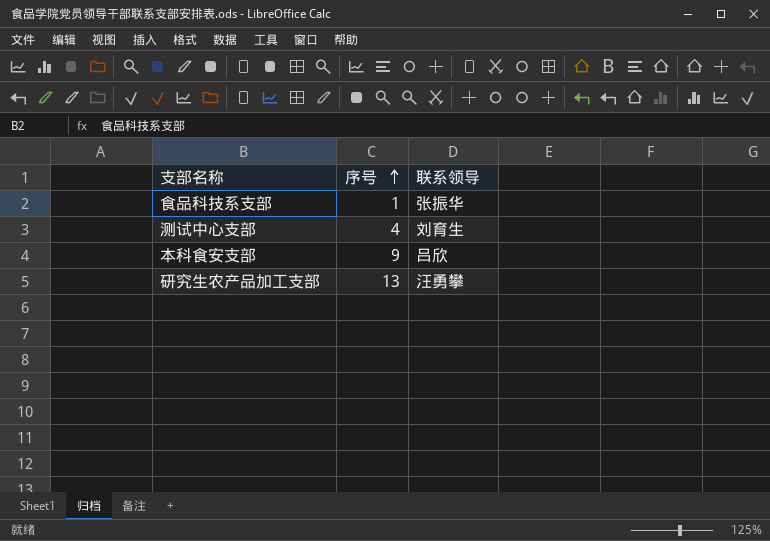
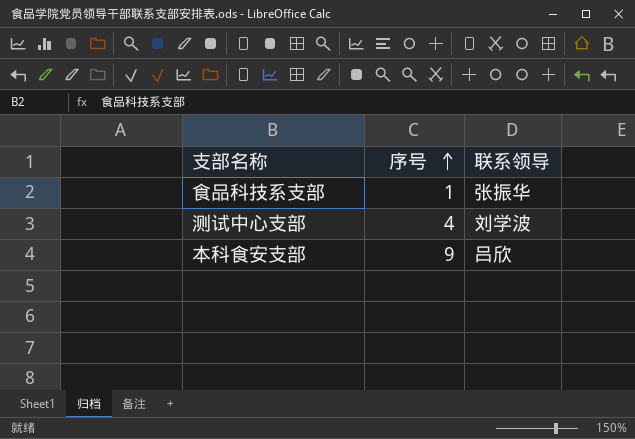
row 研究生农产品加工支部: 13 | 汪勇攀 -> none
测试中心支部 | 联系领导: 刘育生 -> 刘学波

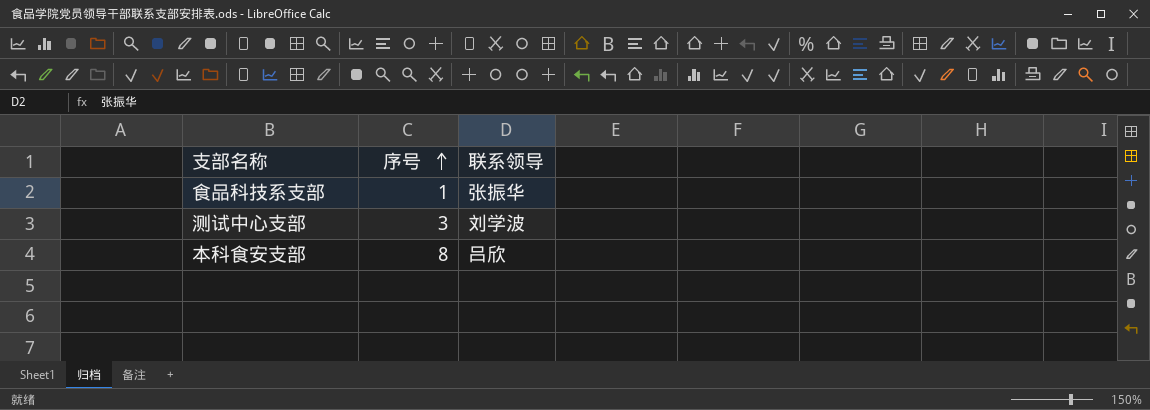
测试中心支部 | 序号: 4 -> 3
本科食安支部 | 序号: 9 -> 8

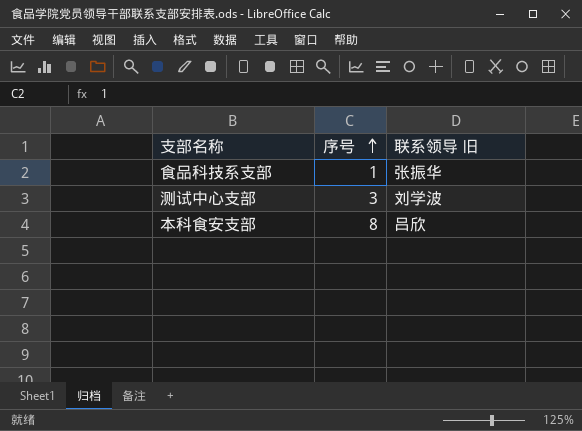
column name: 联系领导 -> 联系领导 旧

